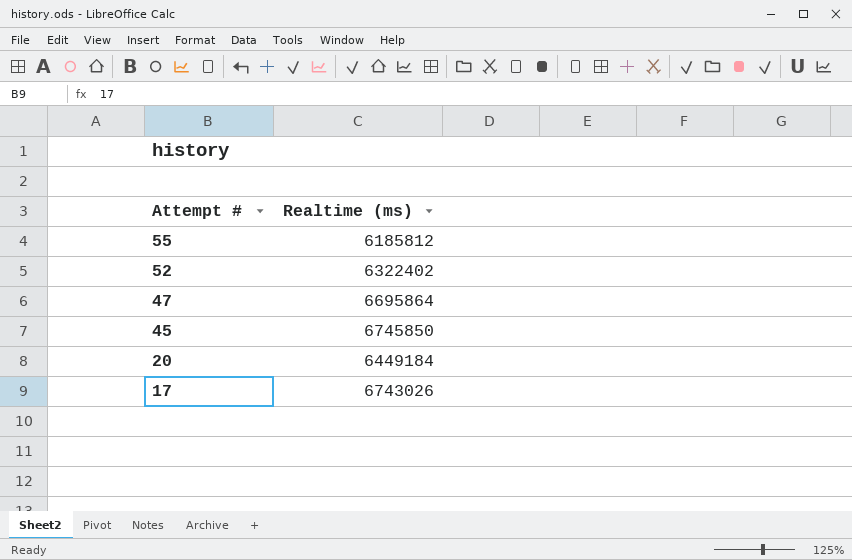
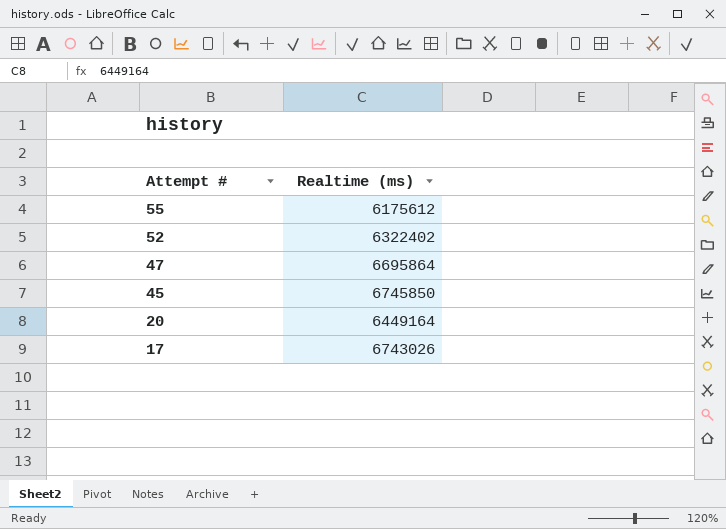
55 | Realtime (ms): 6185812 -> 6175612
20 | Realtime (ms): 6449184 -> 6449164

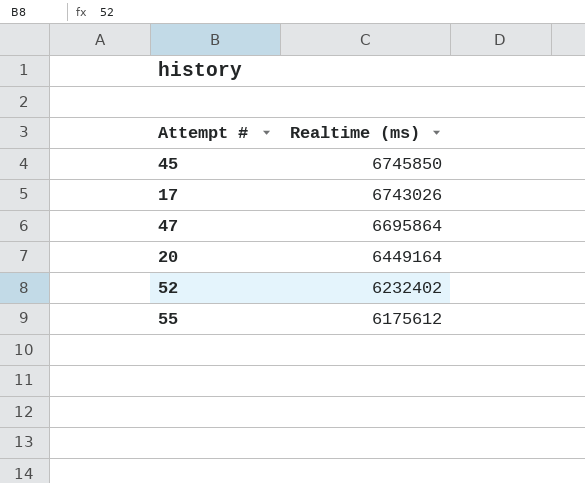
row order: Attempt # descending -> Realtime (ms) descending
52 | Realtime (ms): 6322402 -> 6232402

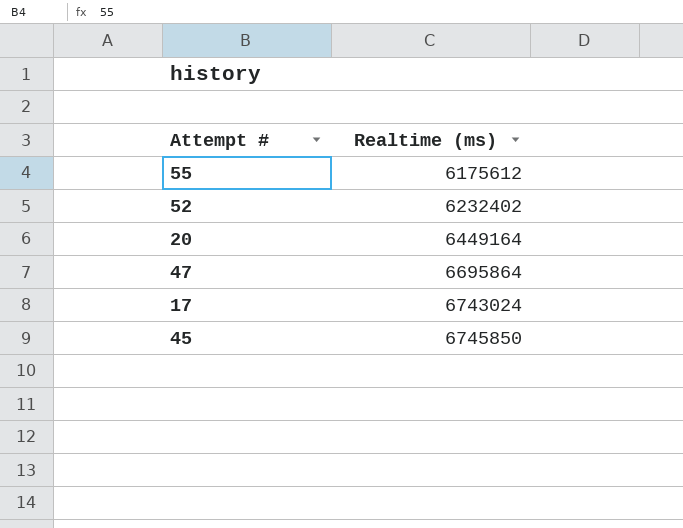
row order: Realtime (ms) descending -> Realtime (ms) ascending
17 | Realtime (ms): 6743026 -> 6743024

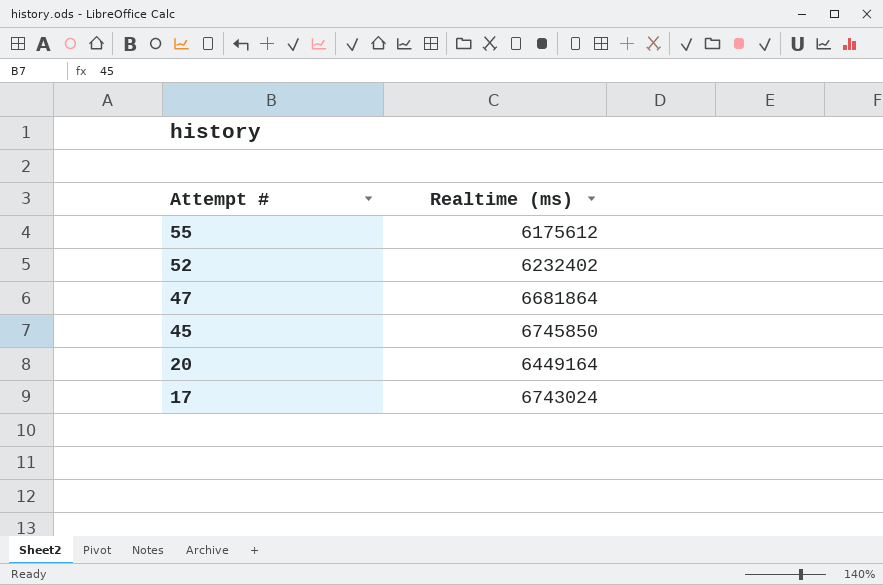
row order: Realtime (ms) ascending -> Attempt # descending
47 | Realtime (ms): 6695864 -> 6681864

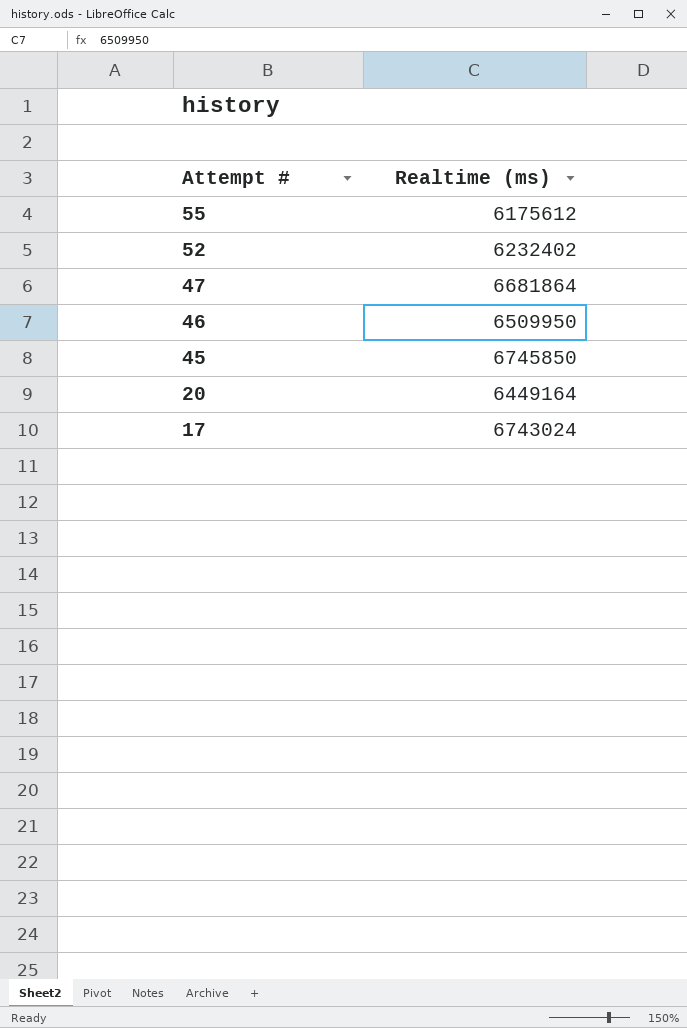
row 46: none -> 6509950

